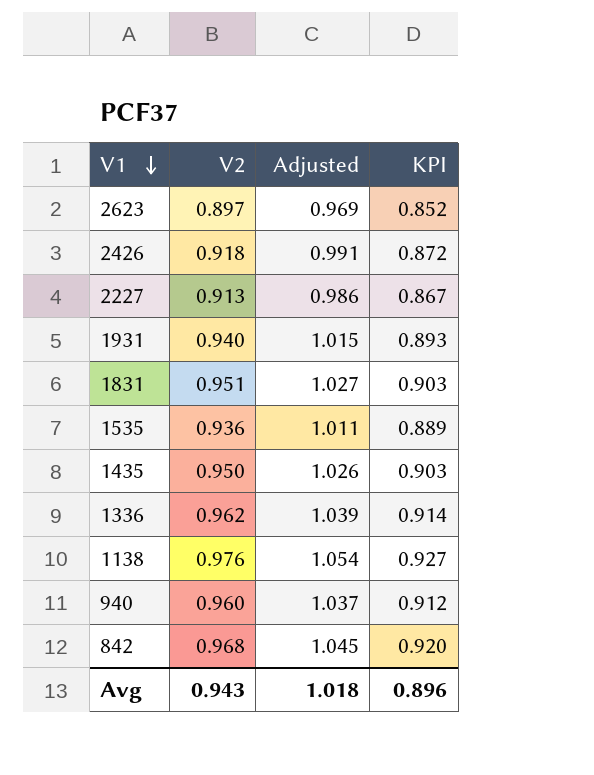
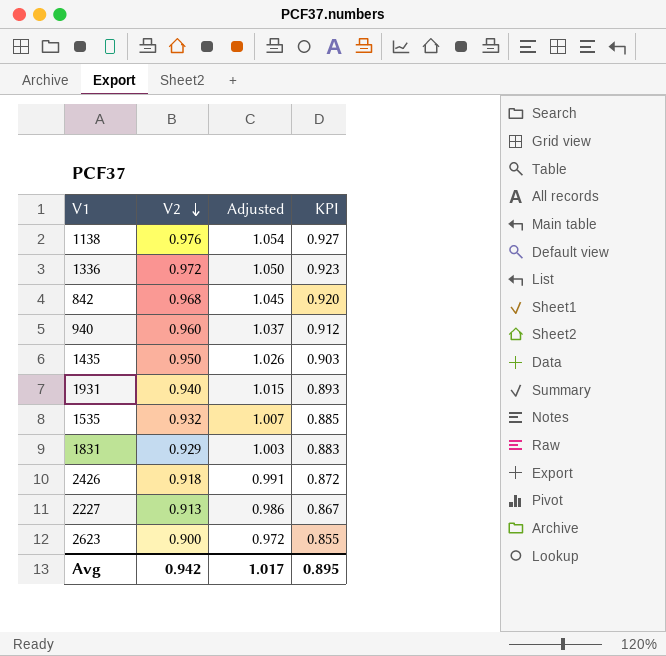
row order: V1 descending -> V2 descending
1336 | V2: 0.962 -> 0.972
1336 | Adjusted: 1.039 -> 1.050
1336 | KPI: 0.914 -> 0.923
1535 | V2: 0.936 -> 0.932
1535 | Adjusted: 1.011 -> 1.007
1535 | KPI: 0.889 -> 0.885
1831 | V2: 0.951 -> 0.929
1831 | Adjusted: 1.027 -> 1.003
1831 | KPI: 0.903 -> 0.883
2623 | V2: 0.897 -> 0.900
2623 | Adjusted: 0.969 -> 0.972
2623 | KPI: 0.852 -> 0.855
Avg | V2: 0.943 -> 0.942
Avg | Adjusted: 1.018 -> 1.017
Avg | KPI: 0.896 -> 0.895

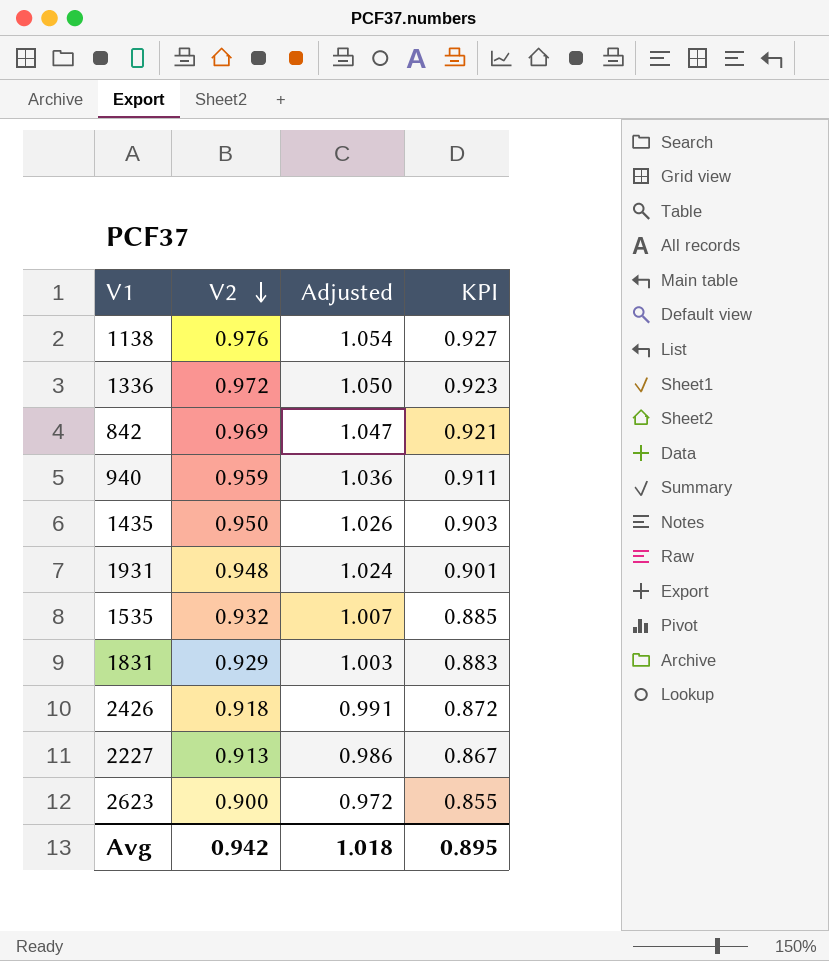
842 | V2: 0.968 -> 0.969
842 | Adjusted: 1.045 -> 1.047
842 | KPI: 0.920 -> 0.921
940 | V2: 0.960 -> 0.959
940 | Adjusted: 1.037 -> 1.036
940 | KPI: 0.912 -> 0.911
1931 | V2: 0.940 -> 0.948
1931 | Adjusted: 1.015 -> 1.024
1931 | KPI: 0.893 -> 0.901
Avg | Adjusted: 1.017 -> 1.018

